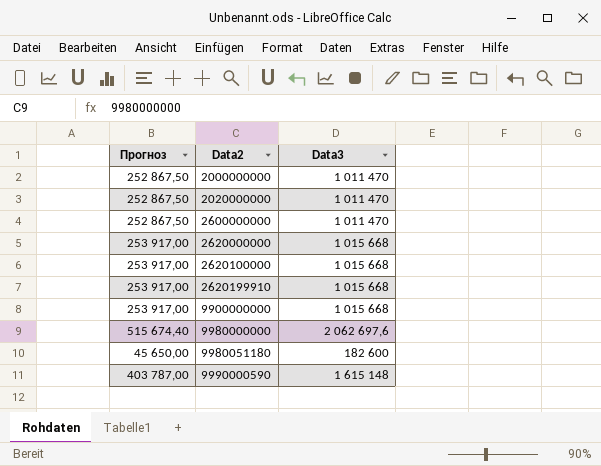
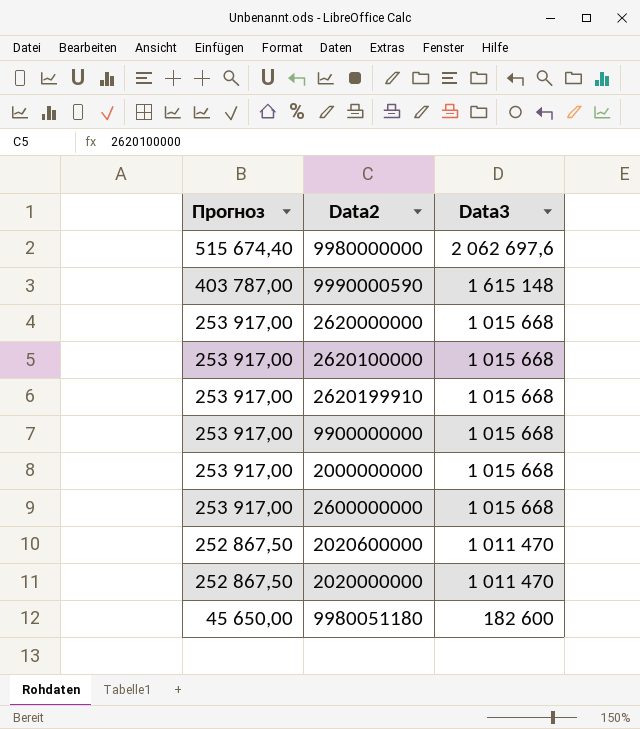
row order: Data2 ascending -> Прогноз descending
2000000000 | Прогноз: 252 867,50 -> 253 917,00
2000000000 | Data3: 1 011 470 -> 1 015 668
2600000000 | Прогноз: 252 867,50 -> 253 917,00
2600000000 | Data3: 1 011 470 -> 1 015 668
row 2020600000: none -> 252 867,50 | 1 011 470

